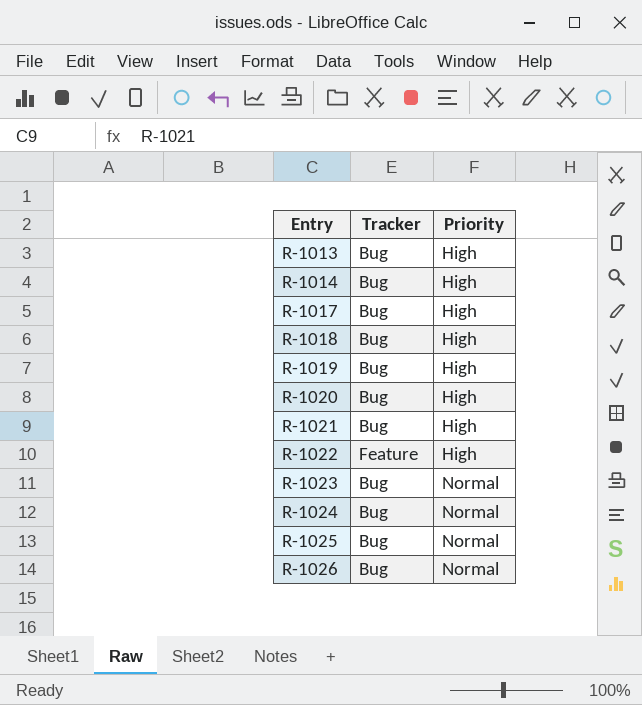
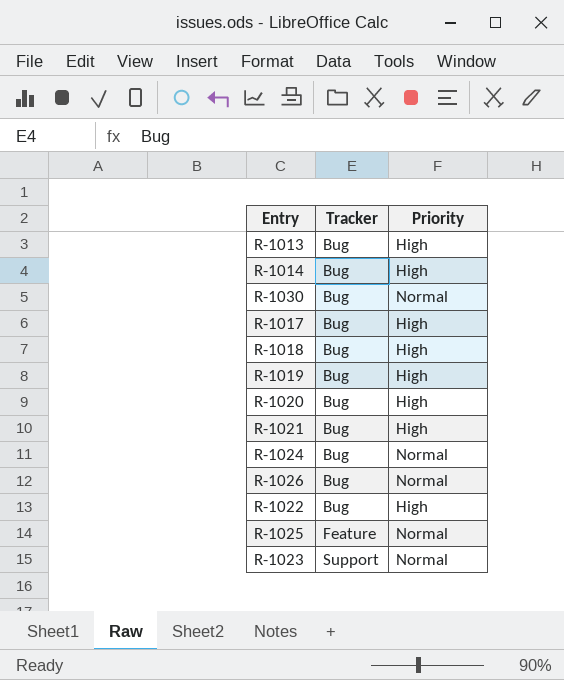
row order: Entry ascending -> Tracker ascending
row R-1030: none -> Bug | Normal
R-1022 | Tracker: Feature -> Bug
R-1025 | Tracker: Bug -> Feature
R-1023 | Tracker: Bug -> Support

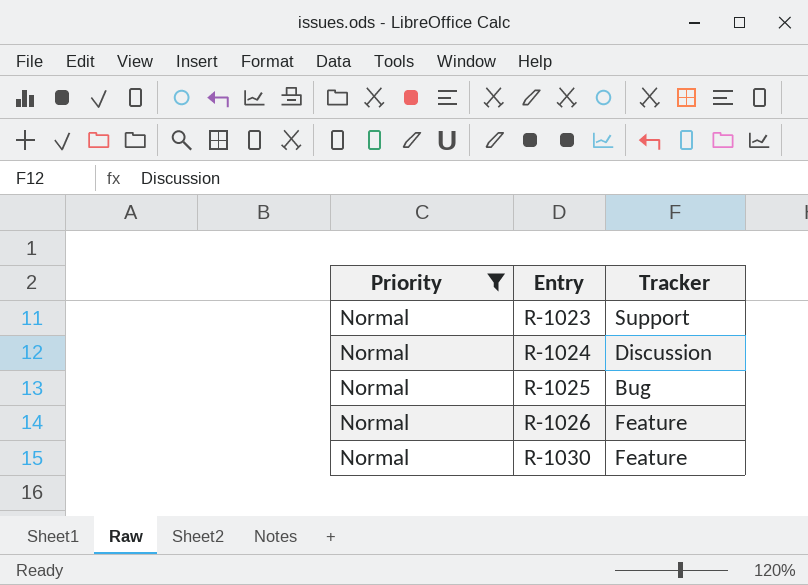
filter: none -> Priority = Normal
row order: Tracker ascending -> Entry ascending
column Priority | position: 3 -> 1
R-1024 | Tracker: Bug -> Discussion
R-1025 | Tracker: Feature -> Bug
R-1026 | Tracker: Bug -> Feature
R-1030 | Tracker: Bug -> Feature

